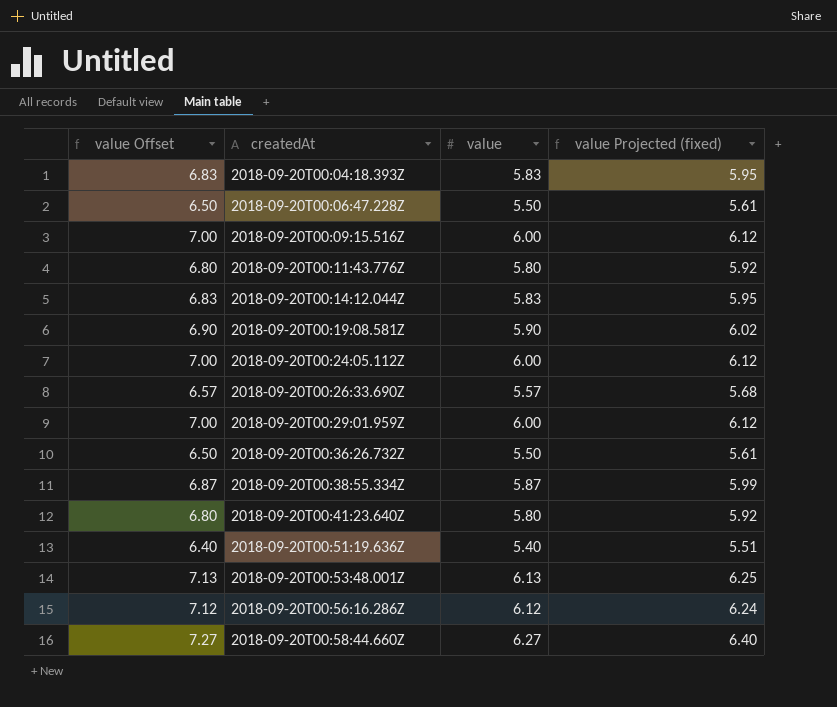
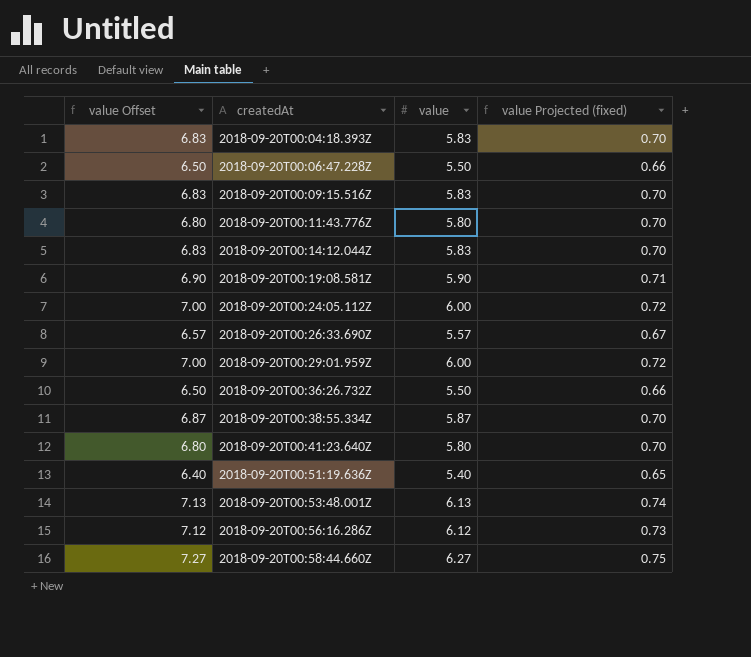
column value Projected (fixed) | formula: [value] * 1.02 -> [value] * 0.12
2018-09-20T00:09:15.516Z | value Offset: 7.00 -> 6.83
2018-09-20T00:09:15.516Z | value: 6.00 -> 5.83

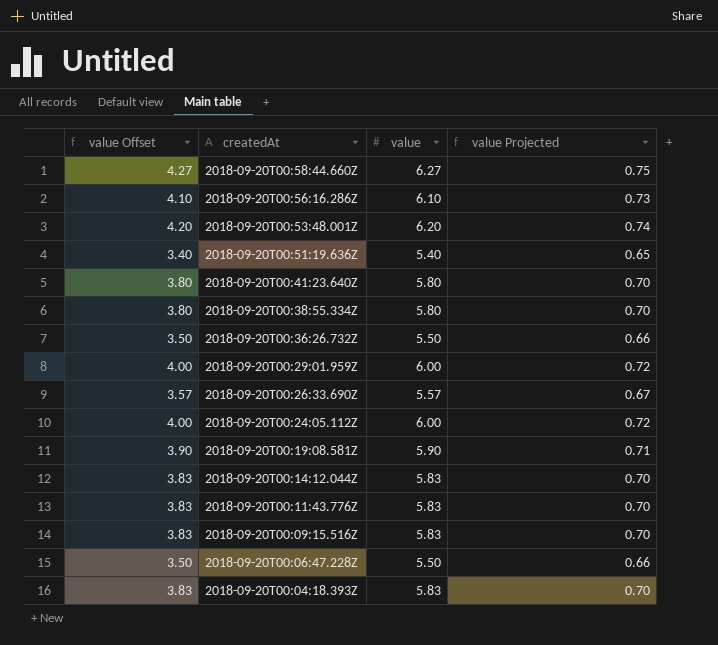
row order: createdAt ascending -> createdAt descending
column value Offset | formula: [value] + 1 -> [value] - 2
column name: value Projected (fixed) -> value Projected
2018-09-20T00:56:16.286Z | value: 6.12 -> 6.10
2018-09-20T00:53:48.001Z | value: 6.13 -> 6.20
2018-09-20T00:38:55.334Z | value: 5.87 -> 5.80
2018-09-20T00:11:43.776Z | value: 5.80 -> 5.83

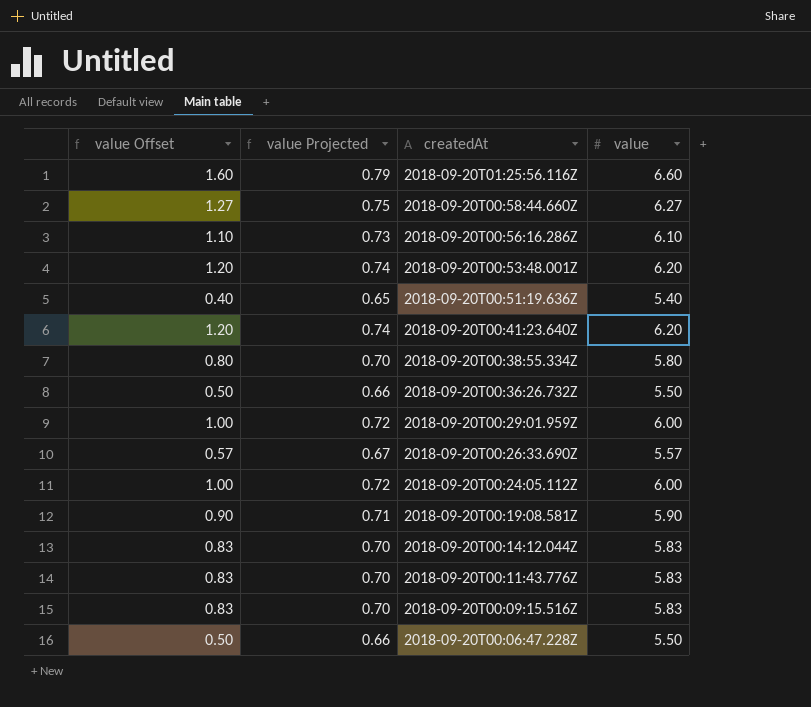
column value Offset | formula: [value] - 2 -> [value] - 5
column value Projected | position: 4 -> 2
row 2018-09-20T00:04:18.393Z: 3.83 | 5.83 | 0.70 -> none
row 2018-09-20T01:25:56.116Z: none -> 1.60 | 0.79 | 6.60
2018-09-20T00:41:23.640Z | value Projected: 0.70 -> 0.74
2018-09-20T00:41:23.640Z | value: 5.80 -> 6.20

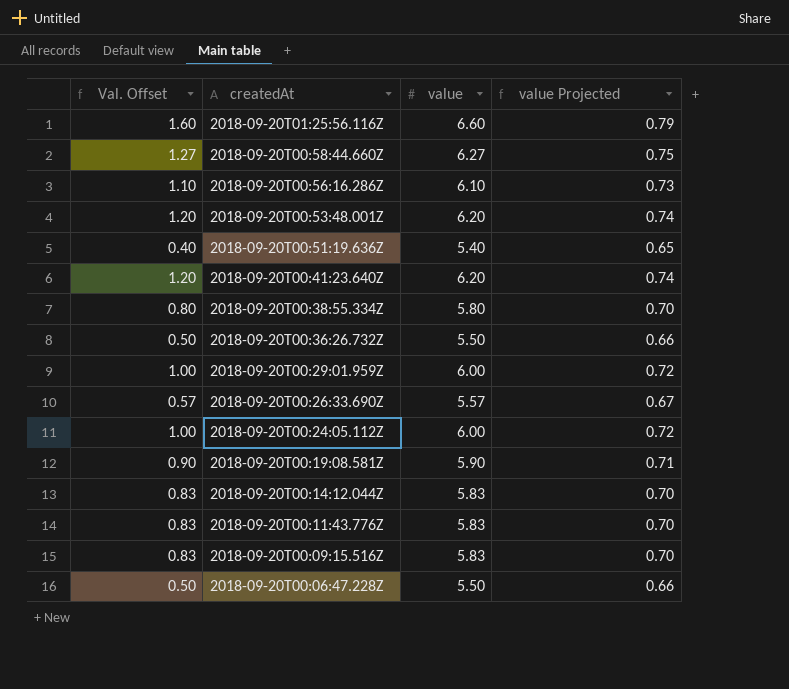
column name: value Offset -> Val. Offset
column value Projected | position: 2 -> 4

